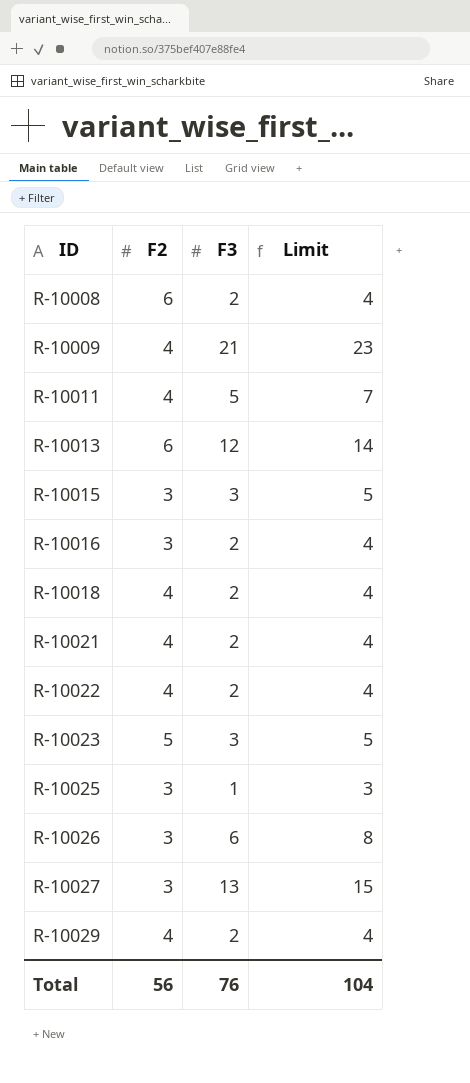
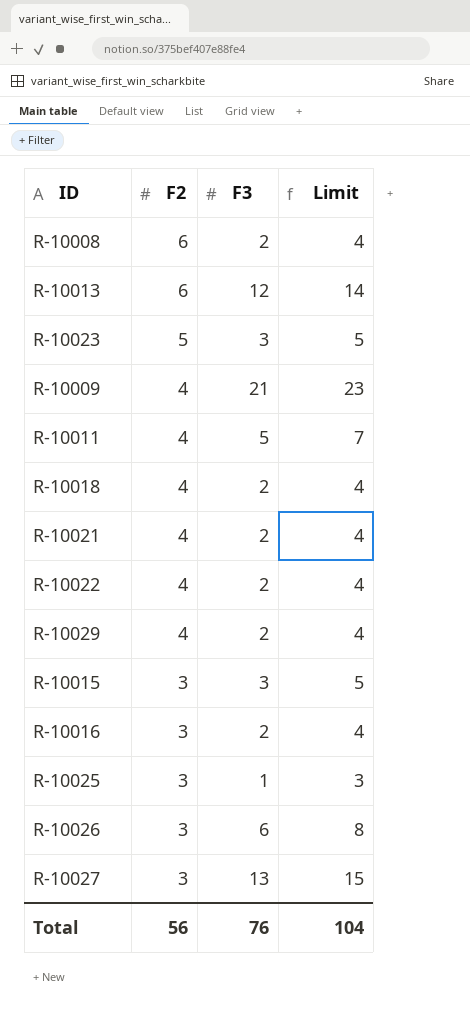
row order: ID ascending -> F2 descending

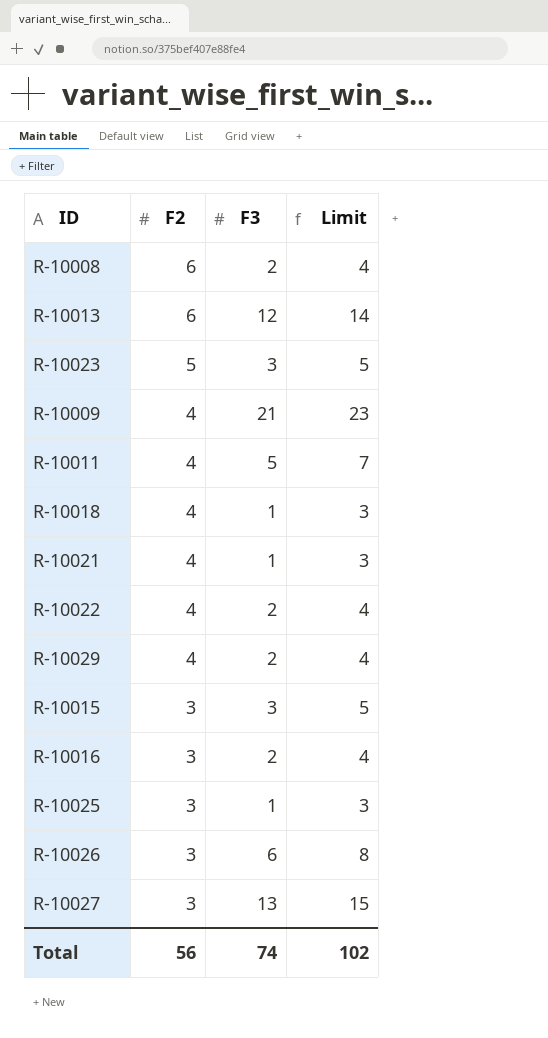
R-10018 | F3: 2 -> 1
R-10018 | Limit: 4 -> 3
R-10021 | F3: 2 -> 1
R-10021 | Limit: 4 -> 3
Total | F3: 76 -> 74
Total | Limit: 104 -> 102

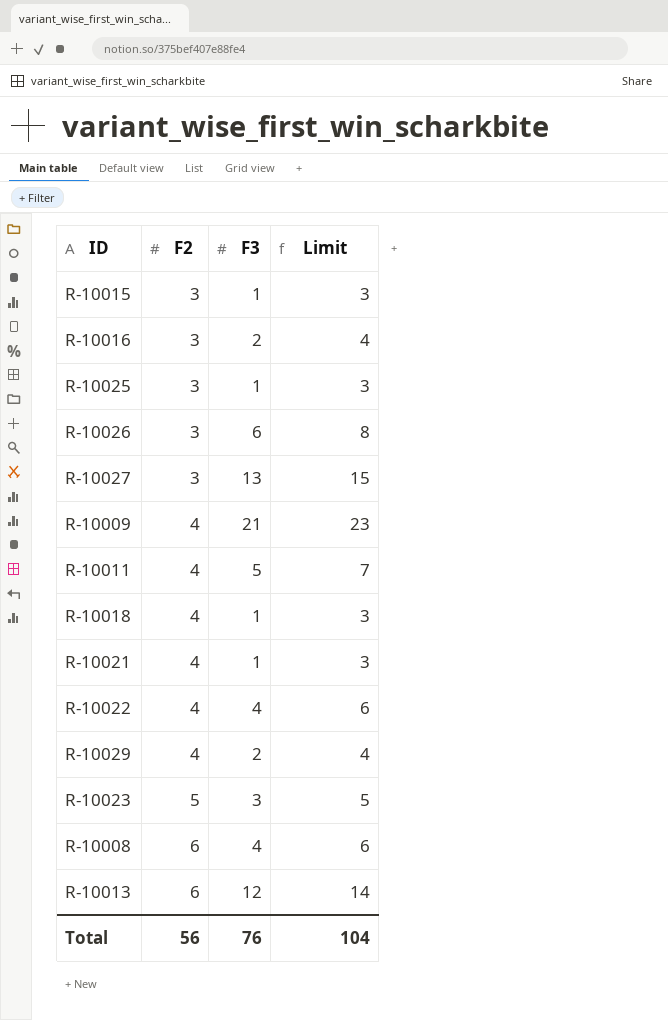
row order: F2 descending -> F2 ascending
R-10015 | F3: 3 -> 1
R-10015 | Limit: 5 -> 3
R-10022 | F3: 2 -> 4
R-10022 | Limit: 4 -> 6
R-10008 | F3: 2 -> 4
R-10008 | Limit: 4 -> 6
Total | F3: 74 -> 76
Total | Limit: 102 -> 104

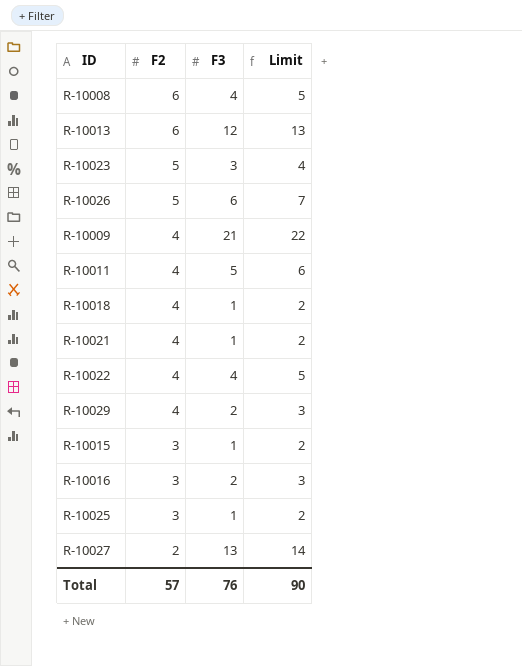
row order: F2 ascending -> F2 descending
column Limit | formula: [F3] + 2 -> [F3] + 1
R-10026 | F2: 3 -> 5
R-10027 | F2: 3 -> 2
Total | F2: 56 -> 57
Total | Limit: 104 -> 90

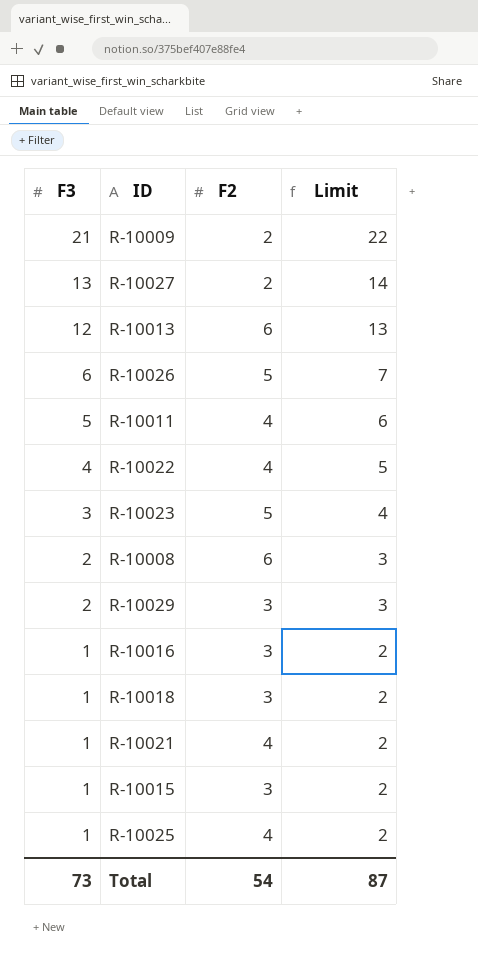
row order: F2 descending -> F3 descending
column F3 | position: 3 -> 1
R-10009 | F2: 4 -> 2
R-10008 | F3: 4 -> 2
R-10008 | Limit: 5 -> 3
R-10029 | F2: 4 -> 3
R-10016 | F3: 2 -> 1
R-10016 | Limit: 3 -> 2
R-10018 | F2: 4 -> 3
R-10025 | F2: 3 -> 4
Total | F3: 76 -> 73
Total | F2: 57 -> 54
Total | Limit: 90 -> 87

